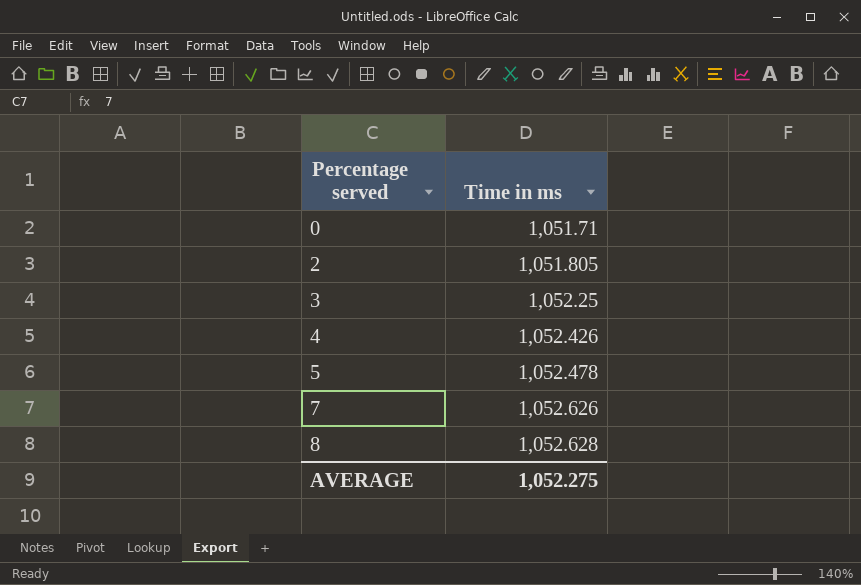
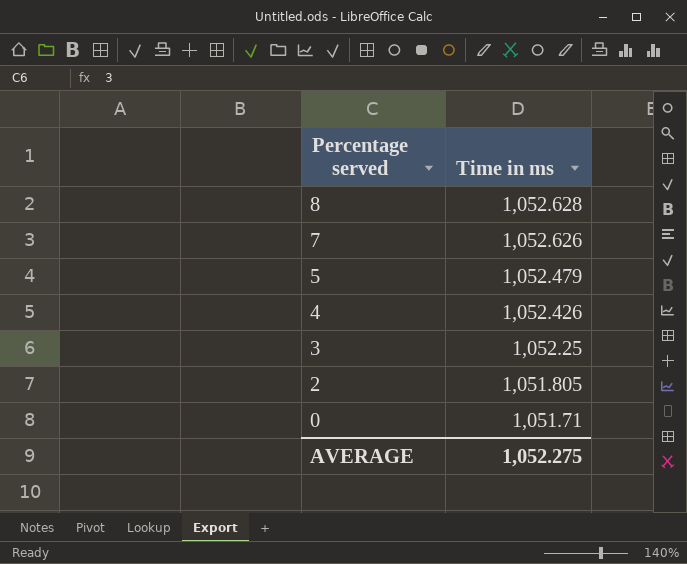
row order: Percentage served ascending -> Percentage served descending
5 | Time in ms: 1,052.478 -> 1,052.479

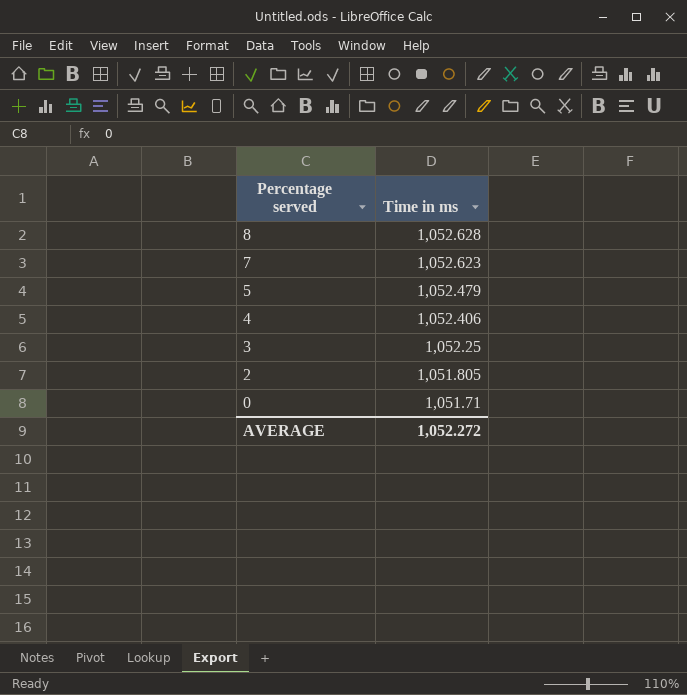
7 | Time in ms: 1,052.626 -> 1,052.623
4 | Time in ms: 1,052.426 -> 1,052.406
AVERAGE | Time in ms: 1,052.275 -> 1,052.272

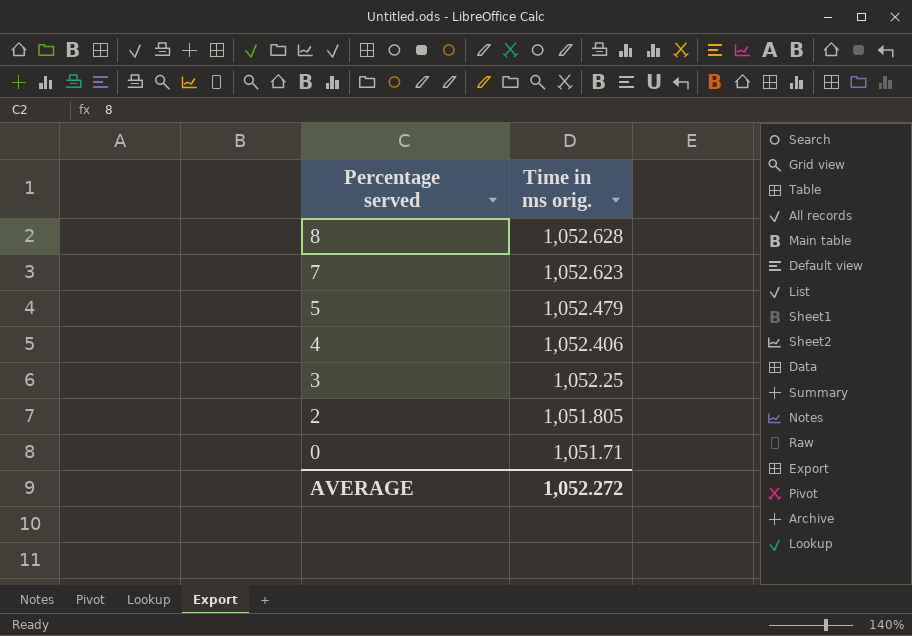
column name: Time in ms -> Time in ms orig.

